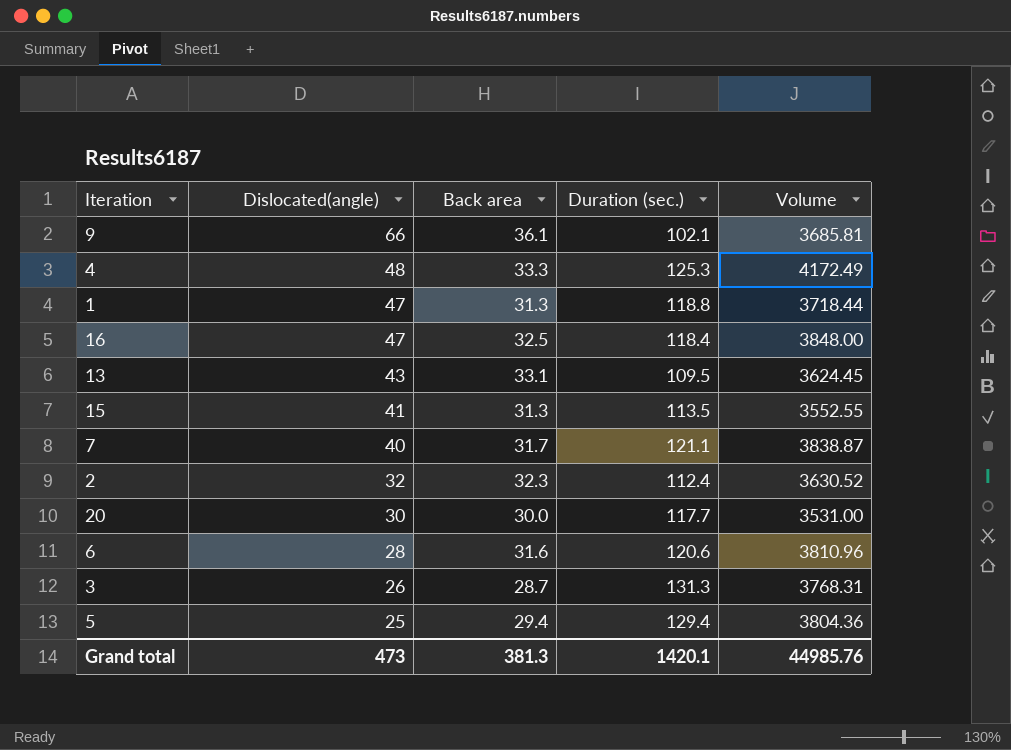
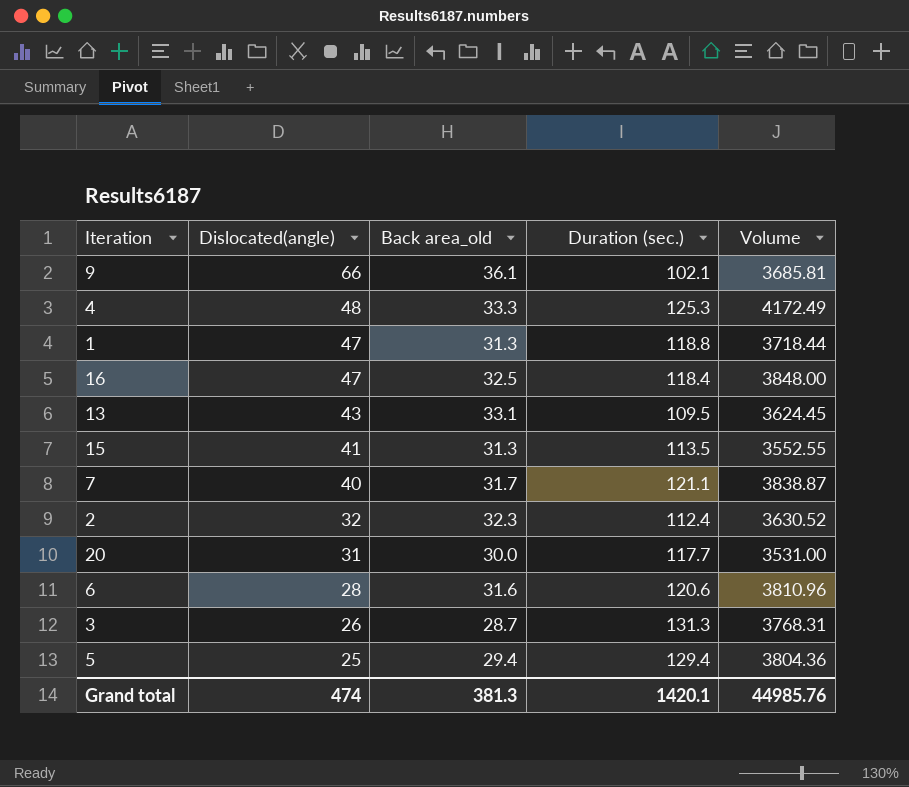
column name: Back area -> Back area_old
20 | Dislocated(angle): 30 -> 31
Grand total | Dislocated(angle): 473 -> 474

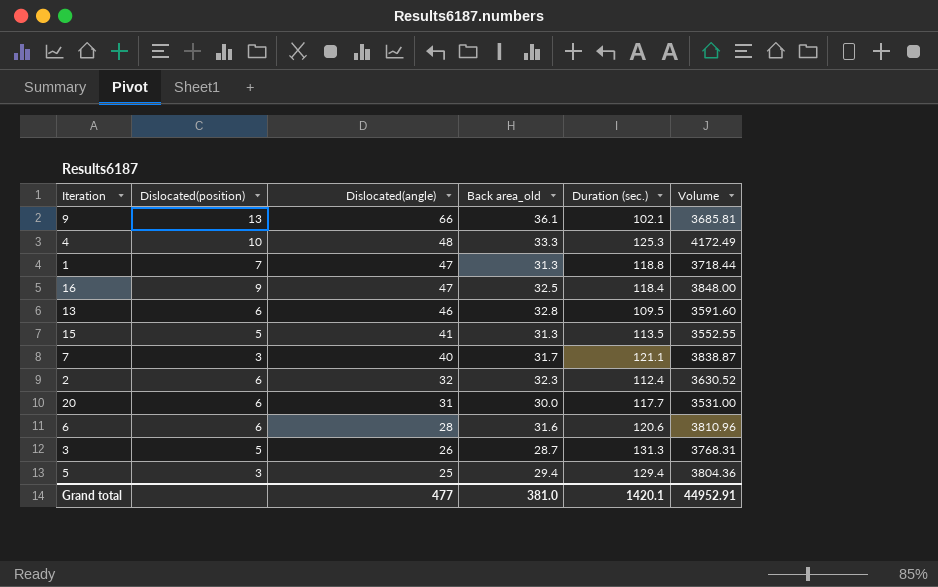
column Dislocated(position) | position: none -> 2
13 | Dislocated(angle): 43 -> 46
13 | Back area_old: 33.1 -> 32.8
13 | Volume: 3624.45 -> 3591.60
Grand total | Dislocated(angle): 474 -> 477
Grand total | Back area_old: 381.3 -> 381.0
Grand total | Volume: 44985.76 -> 44952.91

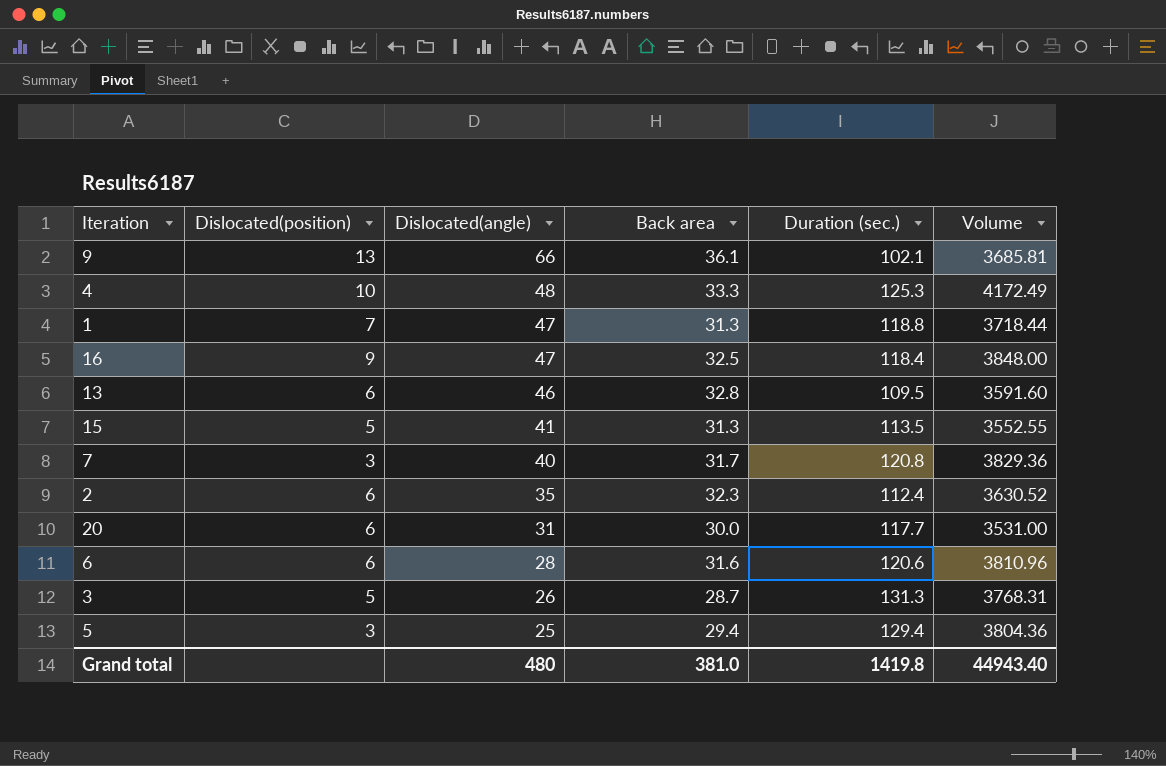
column name: Back area_old -> Back area
7 | Duration (sec.): 121.1 -> 120.8
7 | Volume: 3838.87 -> 3829.36
2 | Dislocated(angle): 32 -> 35
Grand total | Dislocated(angle): 477 -> 480
Grand total | Duration (sec.): 1420.1 -> 1419.8
Grand total | Volume: 44952.91 -> 44943.40

